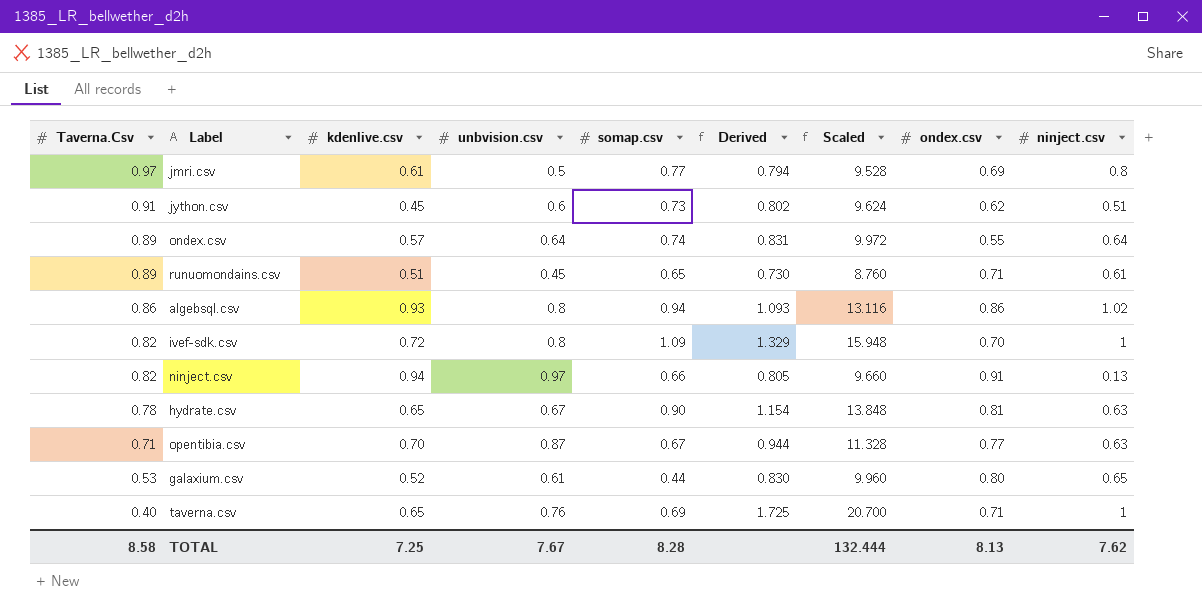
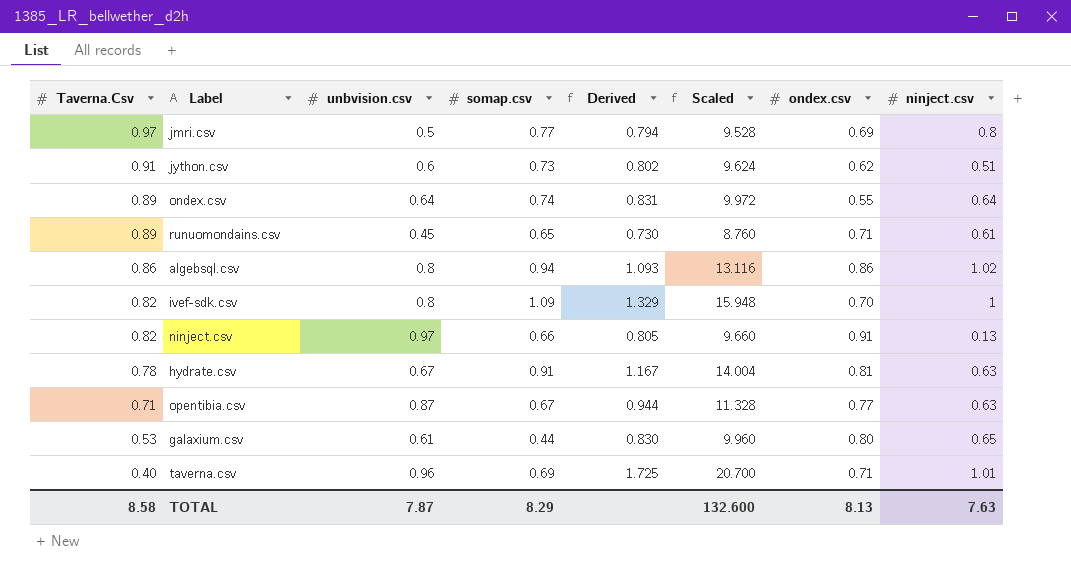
column kdenlive.csv | position: 3 -> none
hydrate.csv | somap.csv: 0.90 -> 0.91
hydrate.csv | Derived: 1.154 -> 1.167
hydrate.csv | Scaled: 13.848 -> 14.004
taverna.csv | unbvision.csv: 0.76 -> 0.96
taverna.csv | ninject.csv: 1 -> 1.01
TOTAL | unbvision.csv: 7.67 -> 7.87
TOTAL | somap.csv: 8.28 -> 8.29
TOTAL | Scaled: 132.444 -> 132.600
TOTAL | ninject.csv: 7.62 -> 7.63

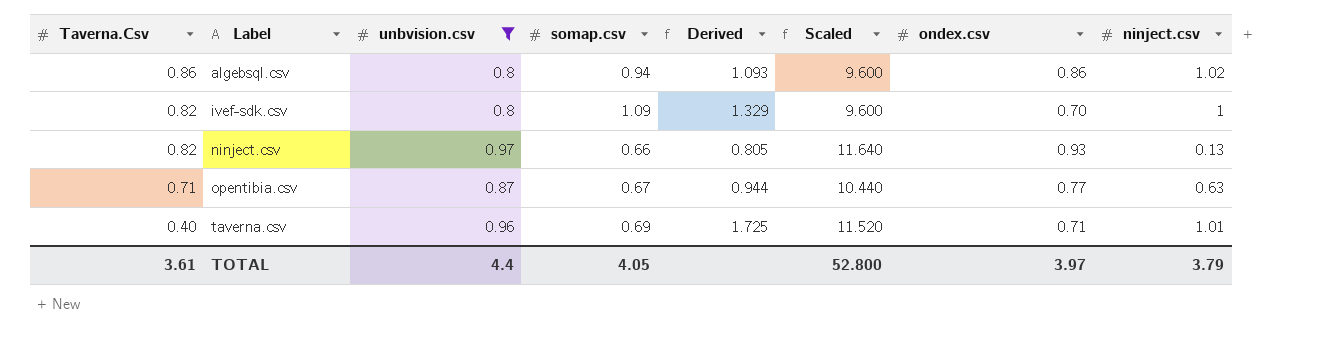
filter: none -> unbvision.csv >= 0.8
column Scaled | formula: [Derived] * 12 -> [unbvision.csv] * 12
ninject.csv | ondex.csv: 0.91 -> 0.93
TOTAL | Taverna.Csv: 8.58 -> 3.61
TOTAL | unbvision.csv: 7.87 -> 4.4
TOTAL | somap.csv: 8.29 -> 4.05
TOTAL | Scaled: 132.600 -> 52.800
TOTAL | ondex.csv: 8.13 -> 3.97
TOTAL | ninject.csv: 7.63 -> 3.79

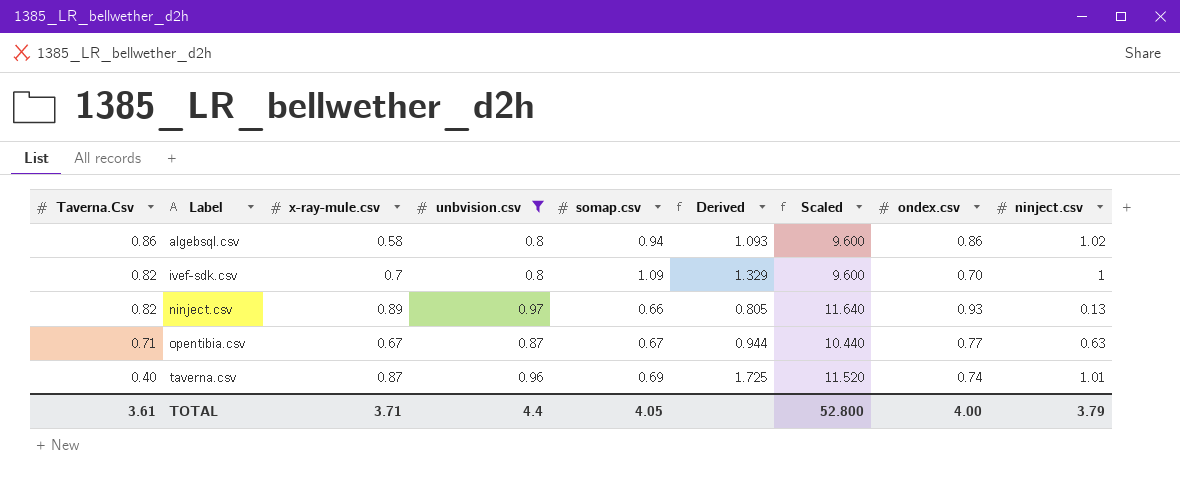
column x-ray-mule.csv | position: none -> 3
taverna.csv | ondex.csv: 0.71 -> 0.74
TOTAL | ondex.csv: 3.97 -> 4.00

